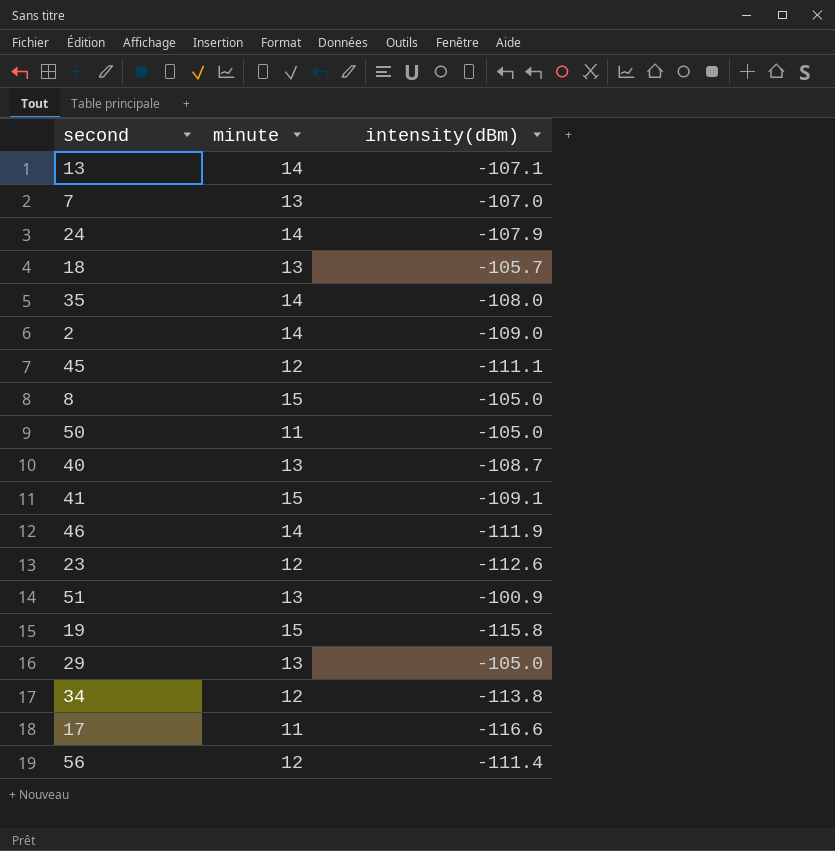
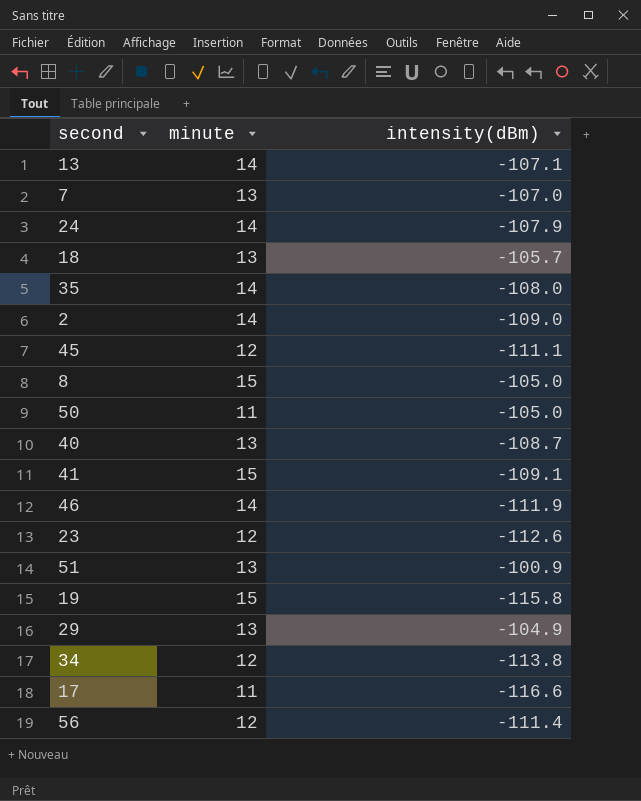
29 | intensity(dBm): -105.0 -> -104.9

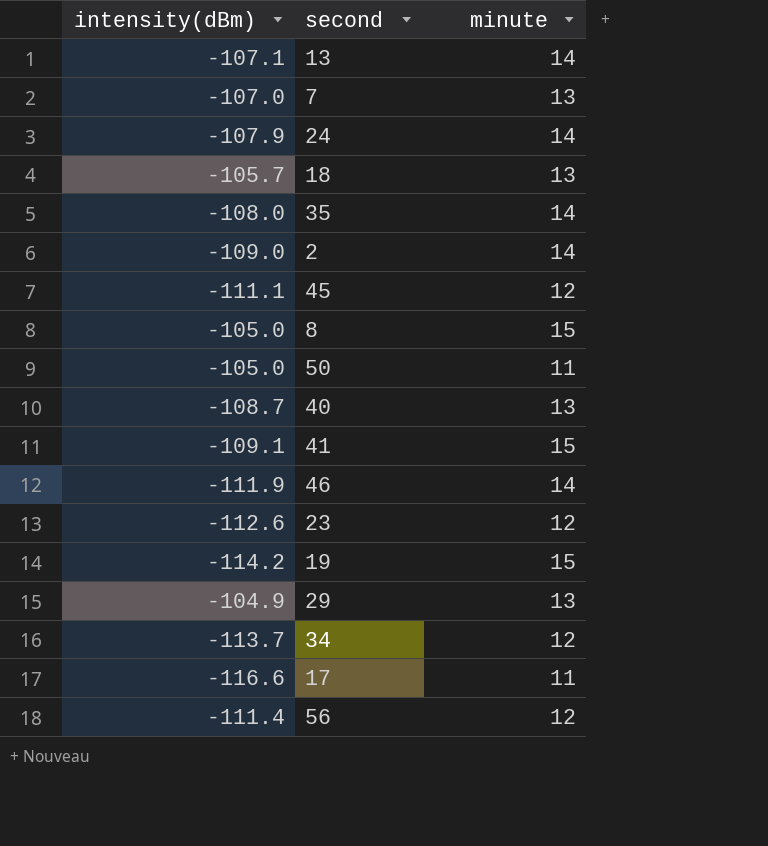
column intensity(dBm) | position: 3 -> 1
row 51: 13 | -100.9 -> none
19 | intensity(dBm): -115.8 -> -114.2
34 | intensity(dBm): -113.8 -> -113.7

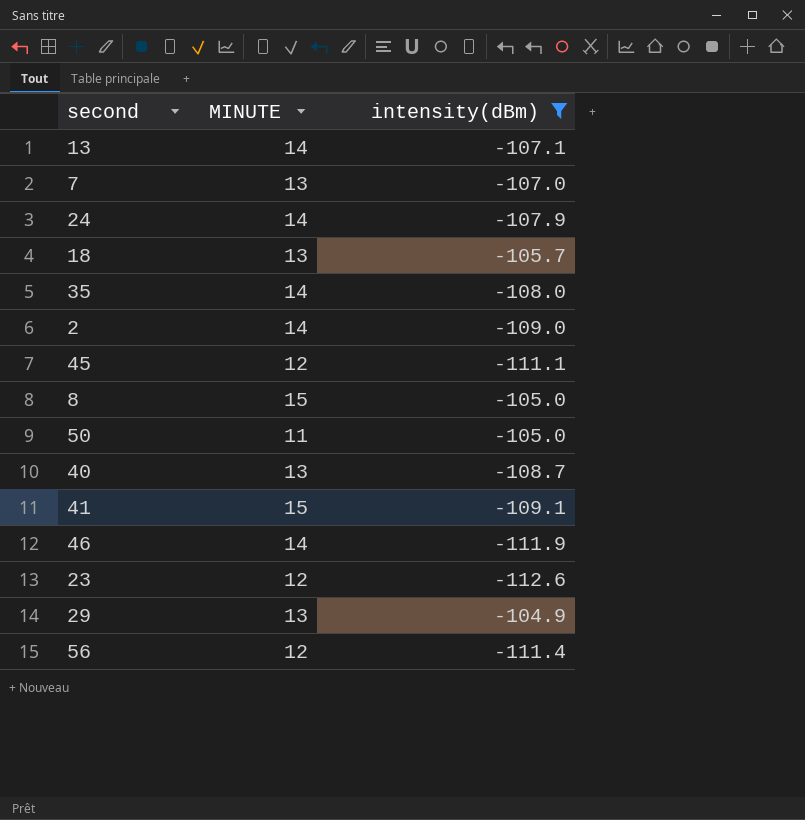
filter: none -> intensity(dBm) >= -112.6
column name: minute -> MINUTE
column intensity(dBm) | position: 1 -> 3

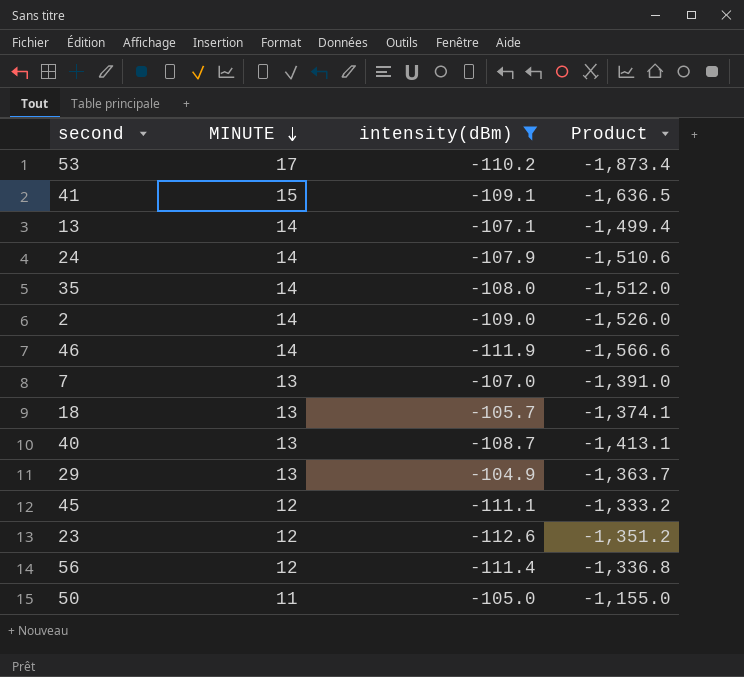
row order: none -> MINUTE descending
column Product | formula: none -> [MINUTE] * [intensity(dBm)]
row 8: 15 | -105.0 -> none
row 53: none -> 17 | -110.2 | -1,873.4

